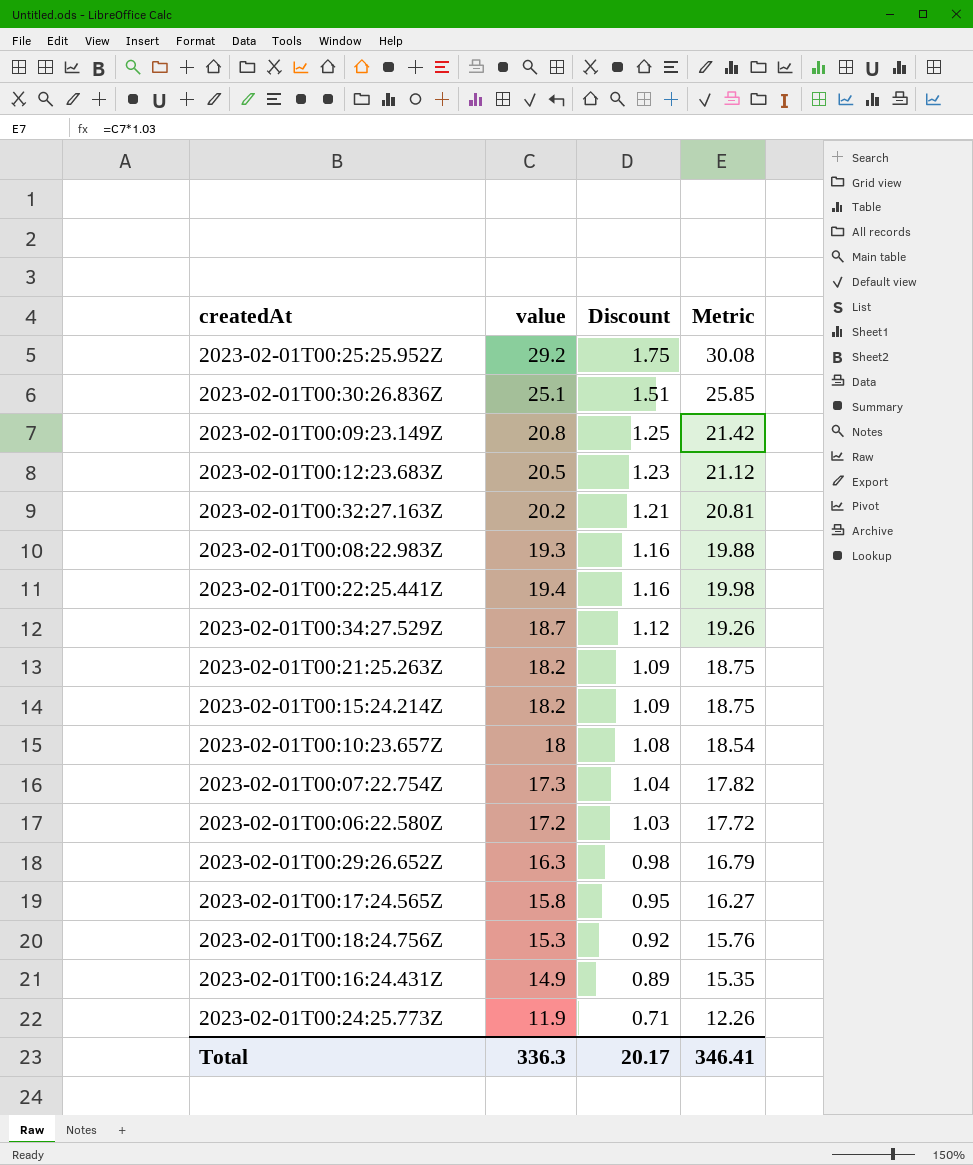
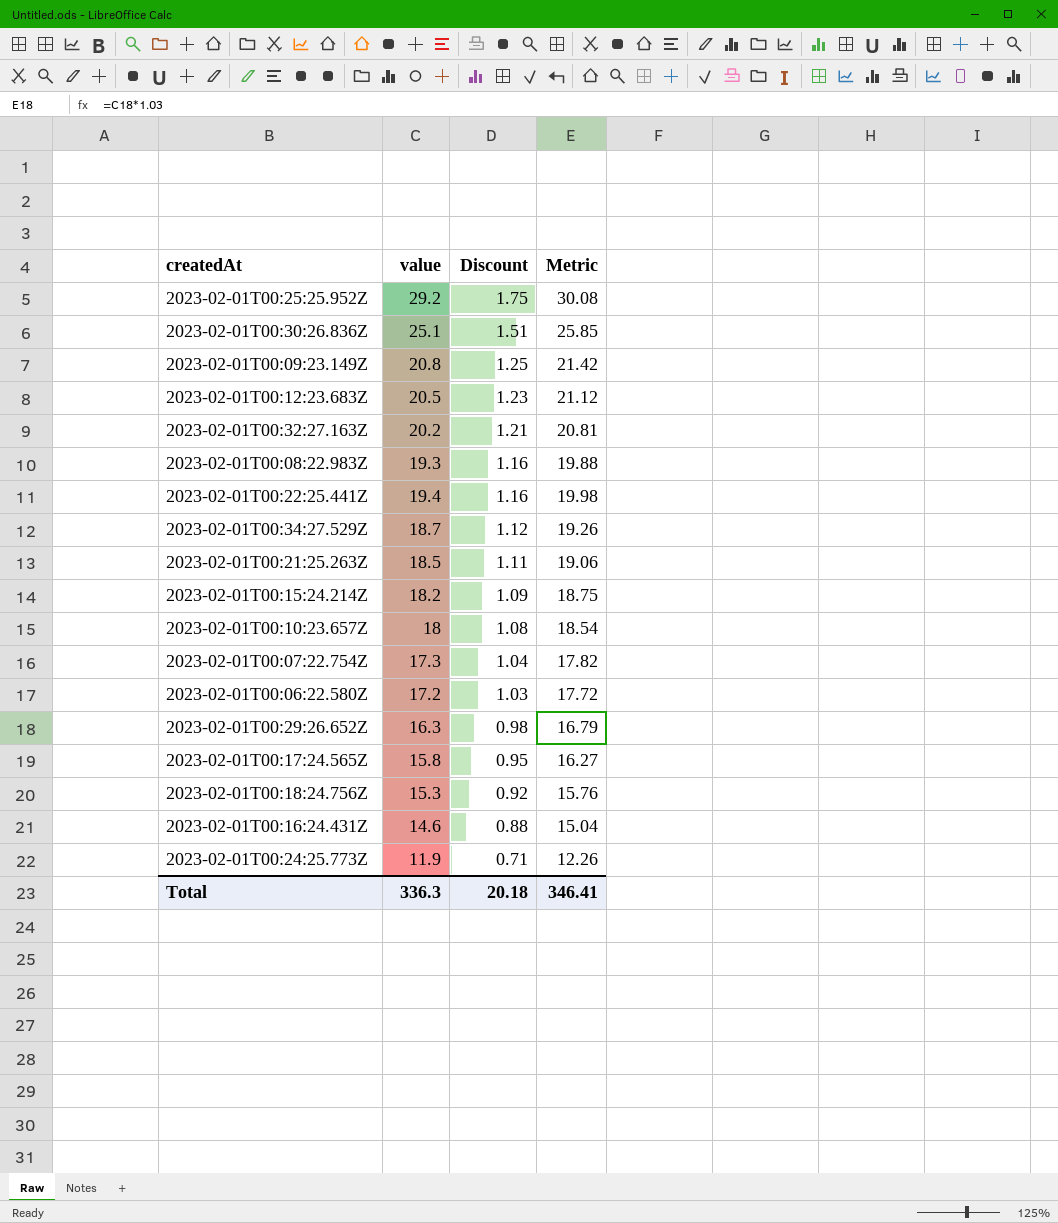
2023-02-01T00:21:25.263Z | value: 18.2 -> 18.5
2023-02-01T00:21:25.263Z | Discount: 1.09 -> 1.11
2023-02-01T00:21:25.263Z | Metric: 18.75 -> 19.06
2023-02-01T00:16:24.431Z | value: 14.9 -> 14.6
2023-02-01T00:16:24.431Z | Discount: 0.89 -> 0.88
2023-02-01T00:16:24.431Z | Metric: 15.35 -> 15.04
Total | Discount: 20.17 -> 20.18

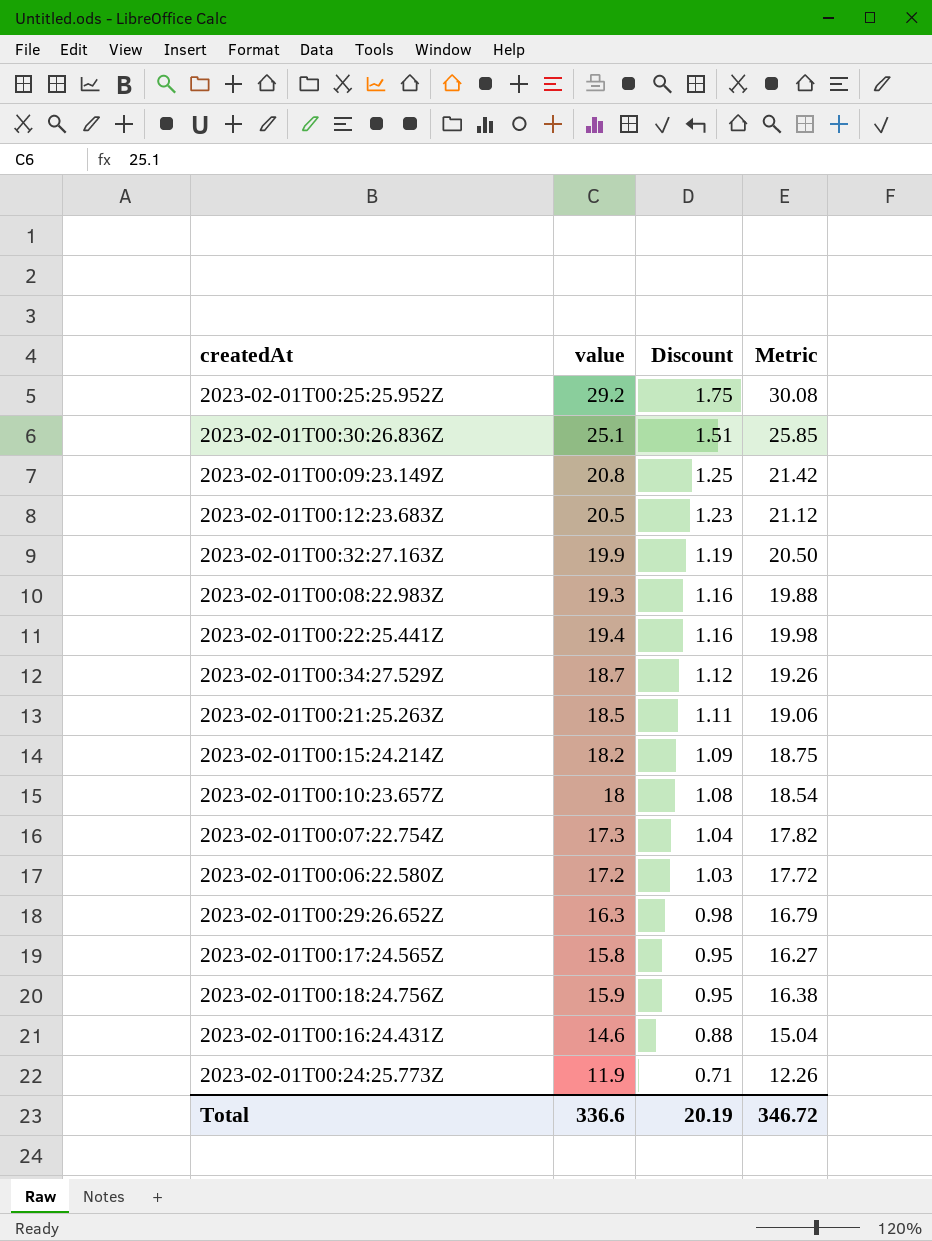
2023-02-01T00:32:27.163Z | value: 20.2 -> 19.9
2023-02-01T00:32:27.163Z | Discount: 1.21 -> 1.19
2023-02-01T00:32:27.163Z | Metric: 20.81 -> 20.50
2023-02-01T00:18:24.756Z | value: 15.3 -> 15.9
2023-02-01T00:18:24.756Z | Discount: 0.92 -> 0.95
2023-02-01T00:18:24.756Z | Metric: 15.76 -> 16.38
Total | value: 336.3 -> 336.6
Total | Discount: 20.18 -> 20.19
Total | Metric: 346.41 -> 346.72

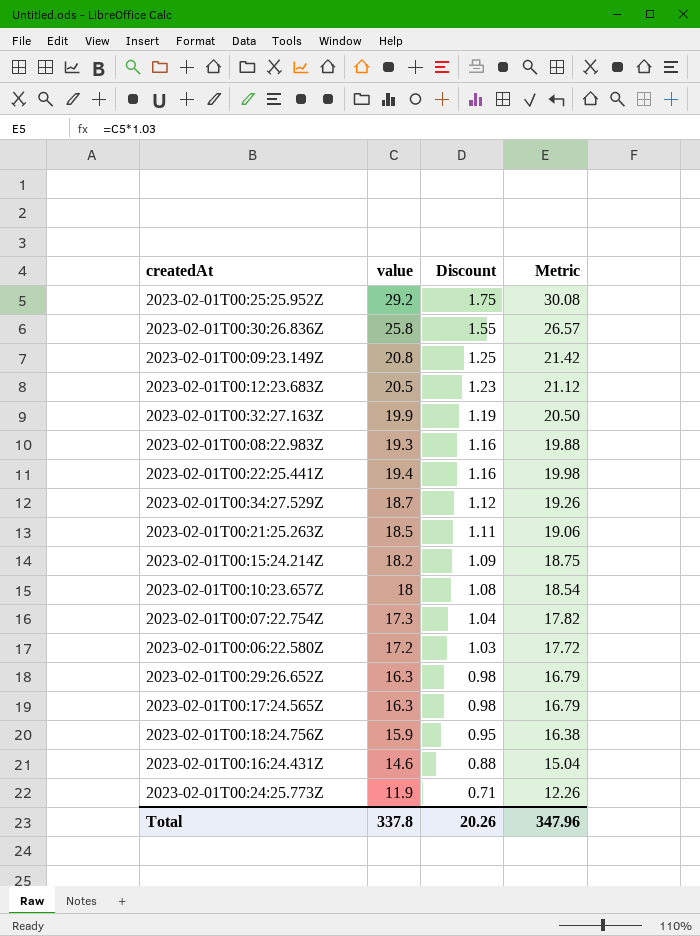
2023-02-01T00:30:26.836Z | value: 25.1 -> 25.8
2023-02-01T00:30:26.836Z | Discount: 1.51 -> 1.55
2023-02-01T00:30:26.836Z | Metric: 25.85 -> 26.57
2023-02-01T00:17:24.565Z | value: 15.8 -> 16.3
2023-02-01T00:17:24.565Z | Discount: 0.95 -> 0.98
2023-02-01T00:17:24.565Z | Metric: 16.27 -> 16.79
Total | value: 336.6 -> 337.8
Total | Discount: 20.19 -> 20.26
Total | Metric: 346.72 -> 347.96

